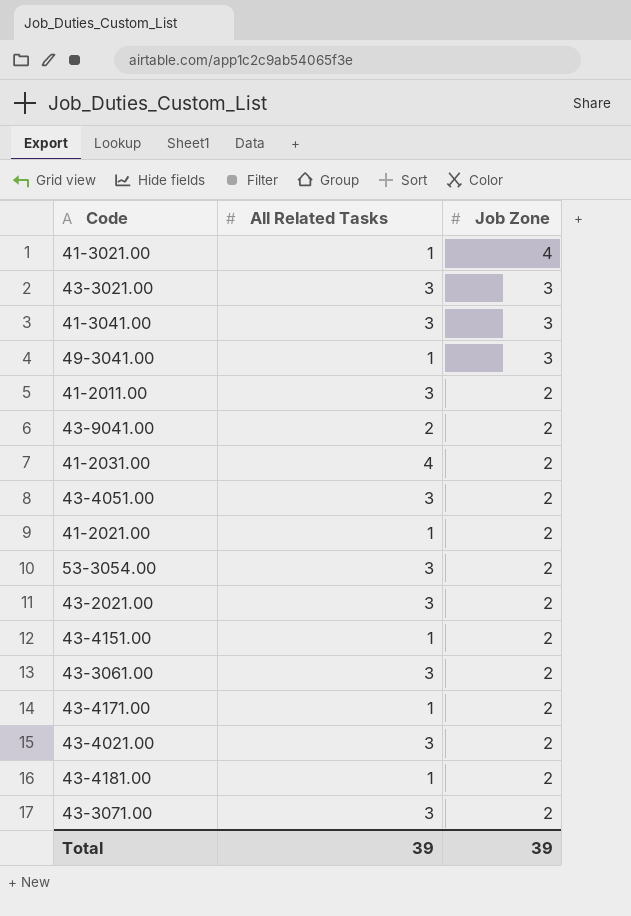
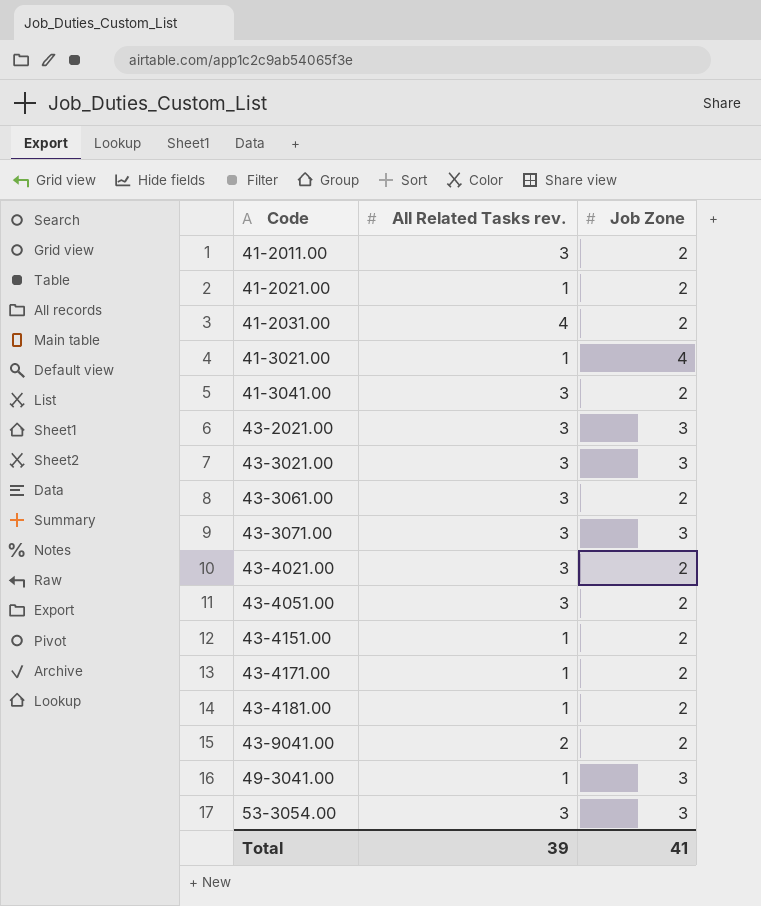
row order: Job Zone descending -> Code ascending
column name: All Related Tasks -> All Related Tasks rev.
41-3041.00 | Job Zone: 3 -> 2
43-2021.00 | Job Zone: 2 -> 3
43-3071.00 | Job Zone: 2 -> 3
53-3054.00 | Job Zone: 2 -> 3
Total | Job Zone: 39 -> 41

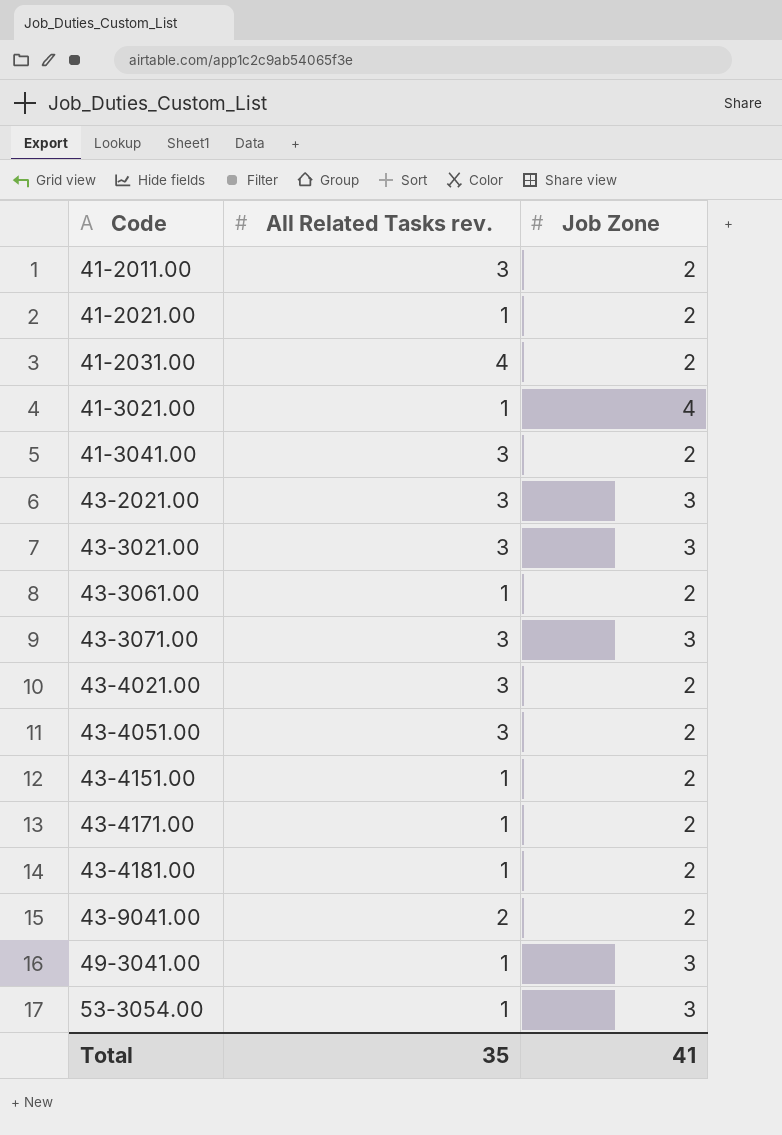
43-3061.00 | All Related Tasks rev.: 3 -> 1
53-3054.00 | All Related Tasks rev.: 3 -> 1
Total | All Related Tasks rev.: 39 -> 35

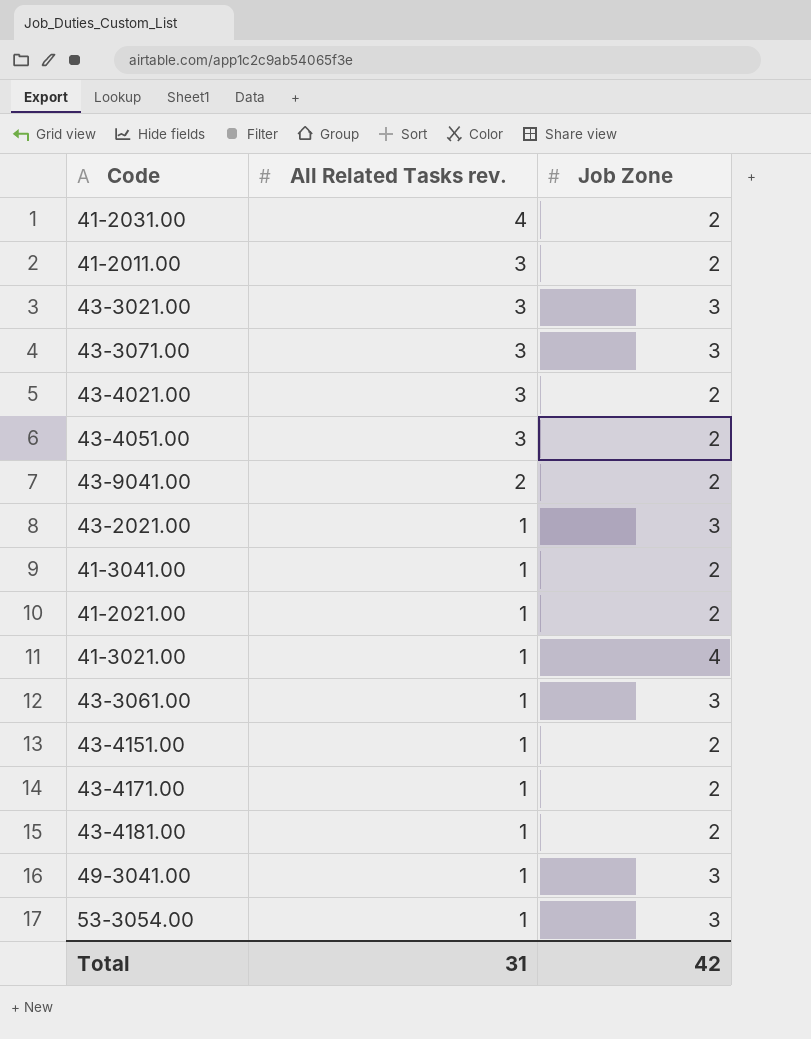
row order: Code ascending -> All Related Tasks rev. descending
43-2021.00 | All Related Tasks rev.: 3 -> 1
41-3041.00 | All Related Tasks rev.: 3 -> 1
43-3061.00 | Job Zone: 2 -> 3
Total | All Related Tasks rev.: 35 -> 31
Total | Job Zone: 41 -> 42

